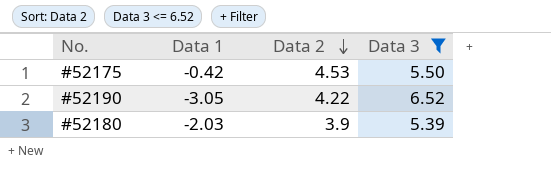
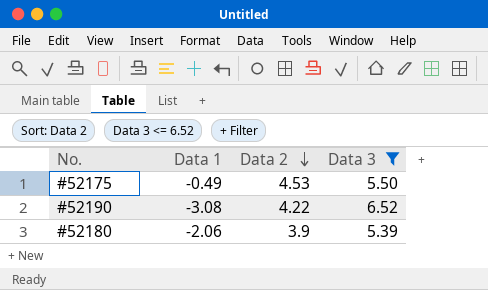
#52175 | Data 1: -0.42 -> -0.49
#52190 | Data 1: -3.05 -> -3.08
#52180 | Data 1: -2.03 -> -2.06

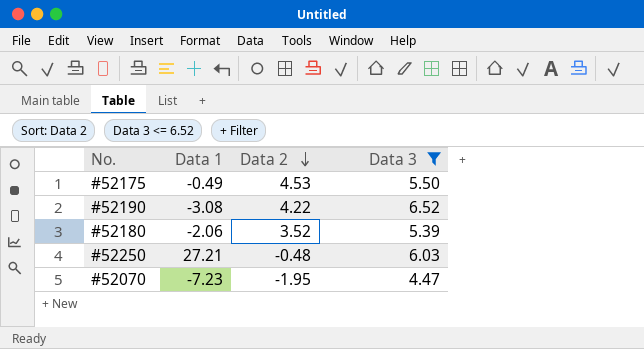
#52180 | Data 2: 3.9 -> 3.52
row #52250: none -> 27.21 | -0.48 | 6.03
row #52070: none -> -7.23 | -1.95 | 4.47

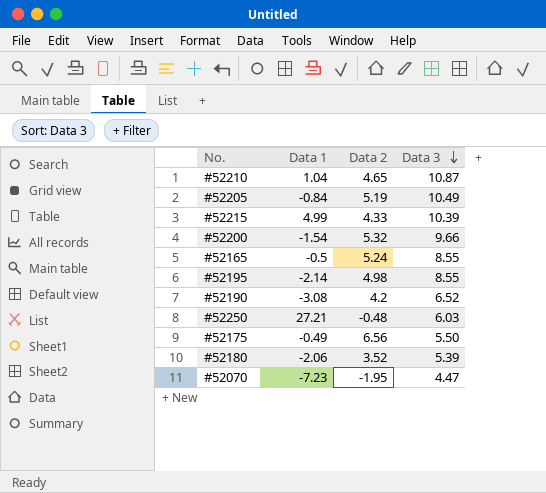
filter: Data 3 <= 6.52 -> none
row order: Data 2 descending -> Data 3 descending
#52190 | Data 2: 4.22 -> 4.2
#52175 | Data 2: 4.53 -> 6.56

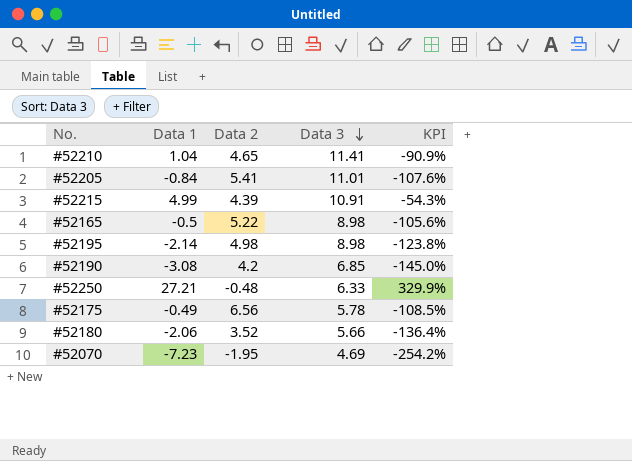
column KPI | formula: none -> ([Data 1] - [Data 3]) / [Data 3]
row #52200: -1.54 | 5.32 | 9.66 -> none
#52210 | Data 3: 10.87 -> 11.41
#52205 | Data 2: 5.19 -> 5.41
#52205 | Data 3: 10.49 -> 11.01
#52215 | Data 2: 4.33 -> 4.39
#52215 | Data 3: 10.39 -> 10.91
#52165 | Data 2: 5.24 -> 5.22
#52165 | Data 3: 8.55 -> 8.98
#52195 | Data 3: 8.55 -> 8.98
#52190 | Data 3: 6.52 -> 6.85
#52250 | Data 3: 6.03 -> 6.33
#52175 | Data 3: 5.50 -> 5.78
#52180 | Data 3: 5.39 -> 5.66
#52070 | Data 3: 4.47 -> 4.69

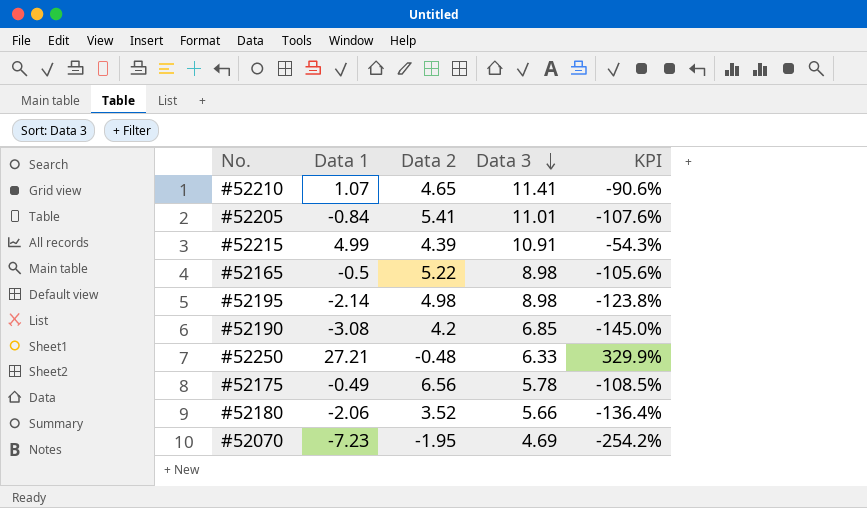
#52210 | Data 1: 1.04 -> 1.07
#52210 | KPI: -90.9% -> -90.6%

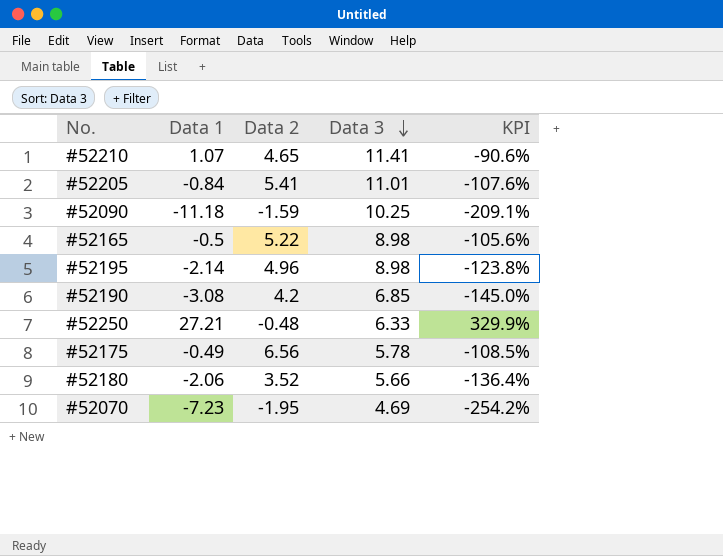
row #52215: 4.99 | 4.39 | 10.91 | -54.3% -> none
row #52090: none -> -11.18 | -1.59 | 10.25 | -209.1%
#52195 | Data 2: 4.98 -> 4.96

